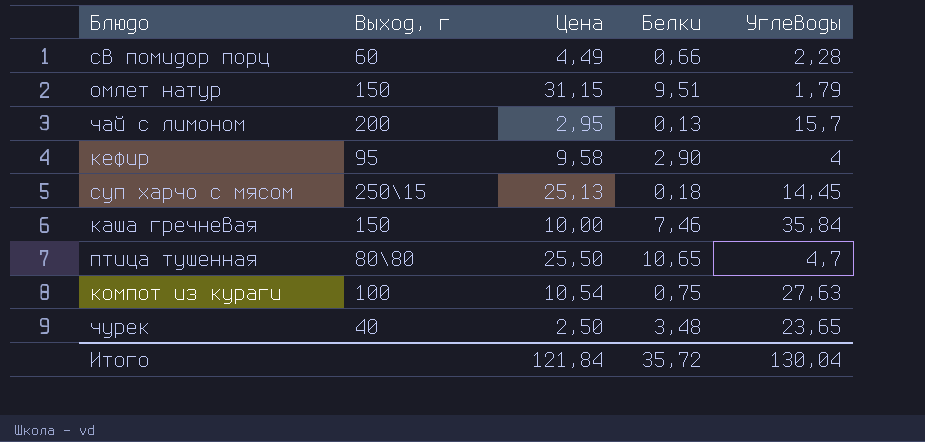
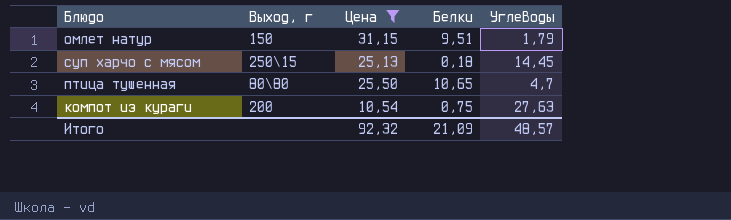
filter: none -> Цена >= 10,54
компот из кураги | Выход, г: 100 -> 200
Итого | Цена: 121,84 -> 92,32
Итого | Белки: 35,72 -> 21,09
Итого | Углеводы: 130,04 -> 48,57

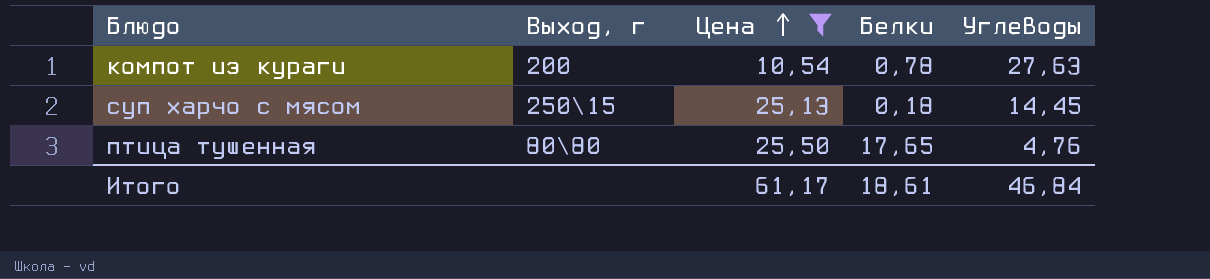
row order: none -> Цена ascending
row омлет натур: 150 | 31,15 | 9,51 | 1,79 -> none
компот из кураги | Белки: 0,75 -> 0,78
птица тушенная | Белки: 10,65 -> 17,65
птица тушенная | Углеводы: 4,7 -> 4,76
Итого | Цена: 92,32 -> 61,17
Итого | Белки: 21,09 -> 18,61
Итого | Углеводы: 48,57 -> 46,84

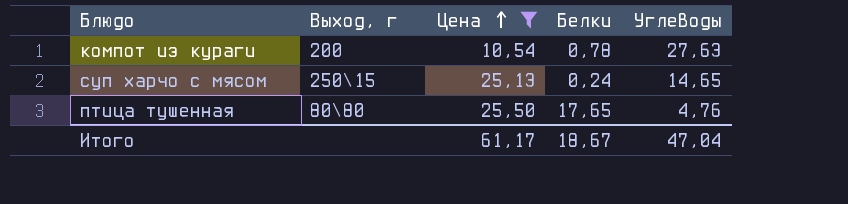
суп харчо с мясом | Белки: 0,18 -> 0,24
суп харчо с мясом | Углеводы: 14,45 -> 14,65
Итого | Белки: 18,61 -> 18,67
Итого | Углеводы: 46,84 -> 47,04

